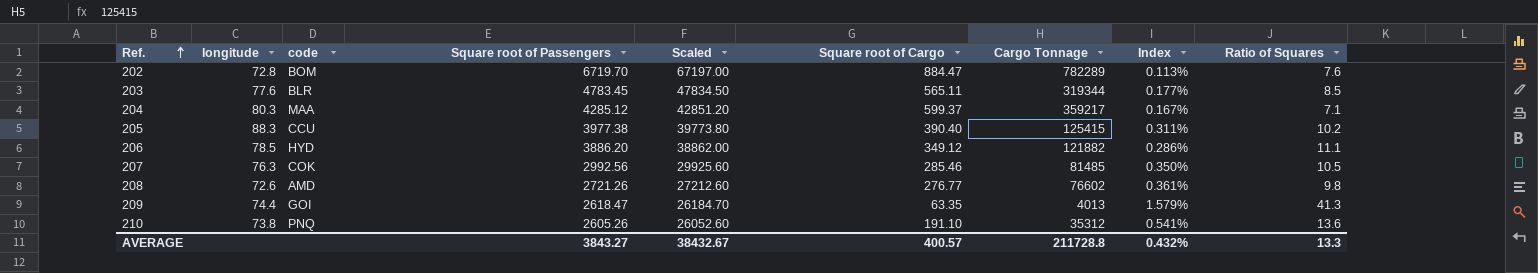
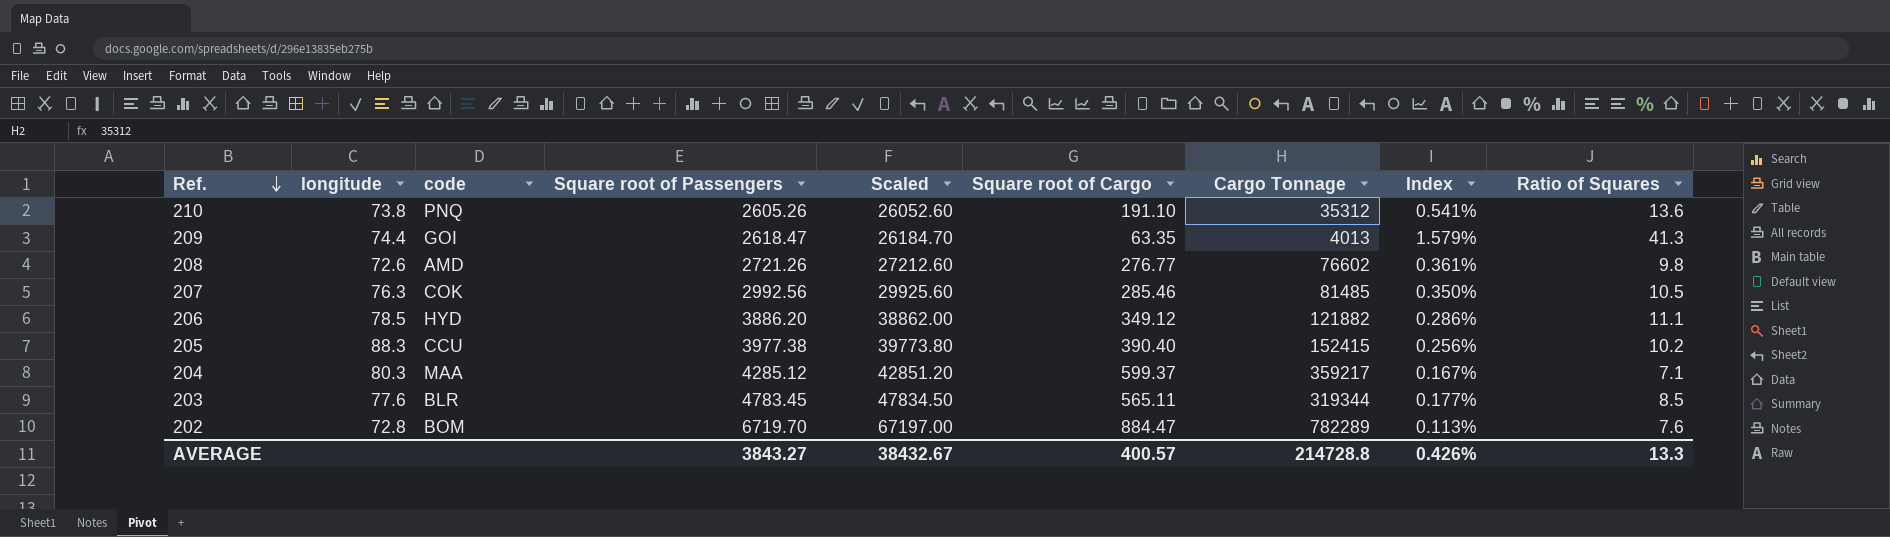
row order: Ref. ascending -> Ref. descending
205 | Cargo Tonnage: 125415 -> 152415
205 | Index: 0.311% -> 0.256%
AVERAGE | Cargo Tonnage: 211728.8 -> 214728.8
AVERAGE | Index: 0.432% -> 0.426%

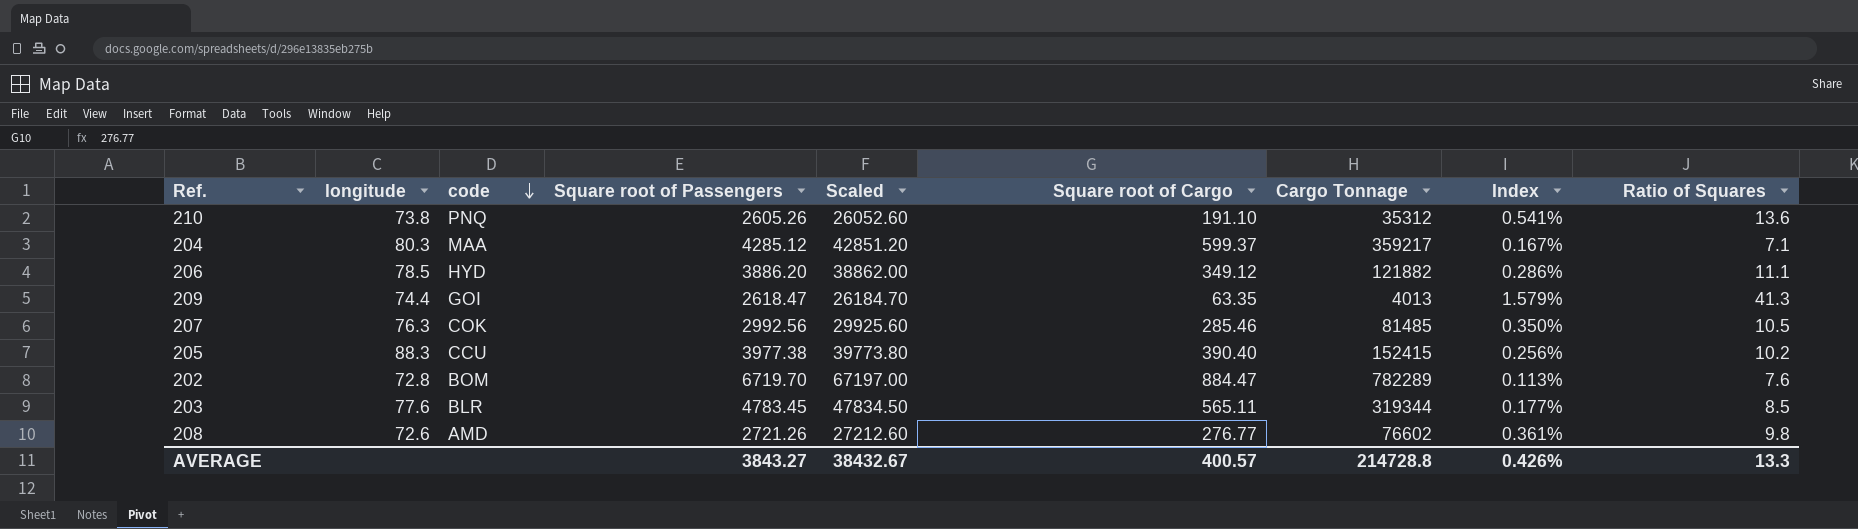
row order: Ref. descending -> code descending

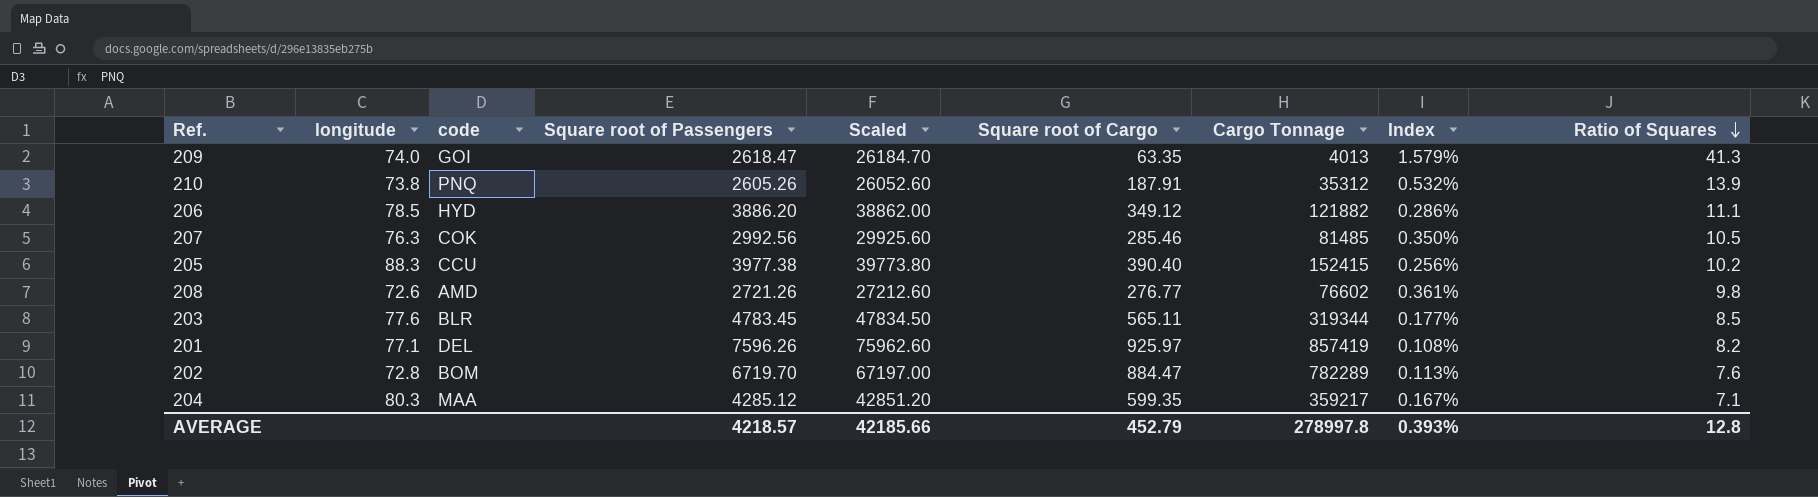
row order: code descending -> Ratio of Squares descending
209 | longitude: 74.4 -> 74.0
210 | Square root of Cargo: 191.10 -> 187.91
210 | Index: 0.541% -> 0.532%
210 | Ratio of Squares: 13.6 -> 13.9
row 201: none -> 77.1 | DEL | 7596.26 | 75962.60 | 925.97 | 857419 | 0.108% | 8.2
204 | Square root of Cargo: 599.37 -> 599.35
AVERAGE | Square root of Passengers: 3843.27 -> 4218.57
AVERAGE | Scaled: 38432.67 -> 42185.66
AVERAGE | Square root of Cargo: 400.57 -> 452.79
AVERAGE | Cargo Tonnage: 214728.8 -> 278997.8
AVERAGE | Index: 0.426% -> 0.393%
AVERAGE | Ratio of Squares: 13.3 -> 12.8

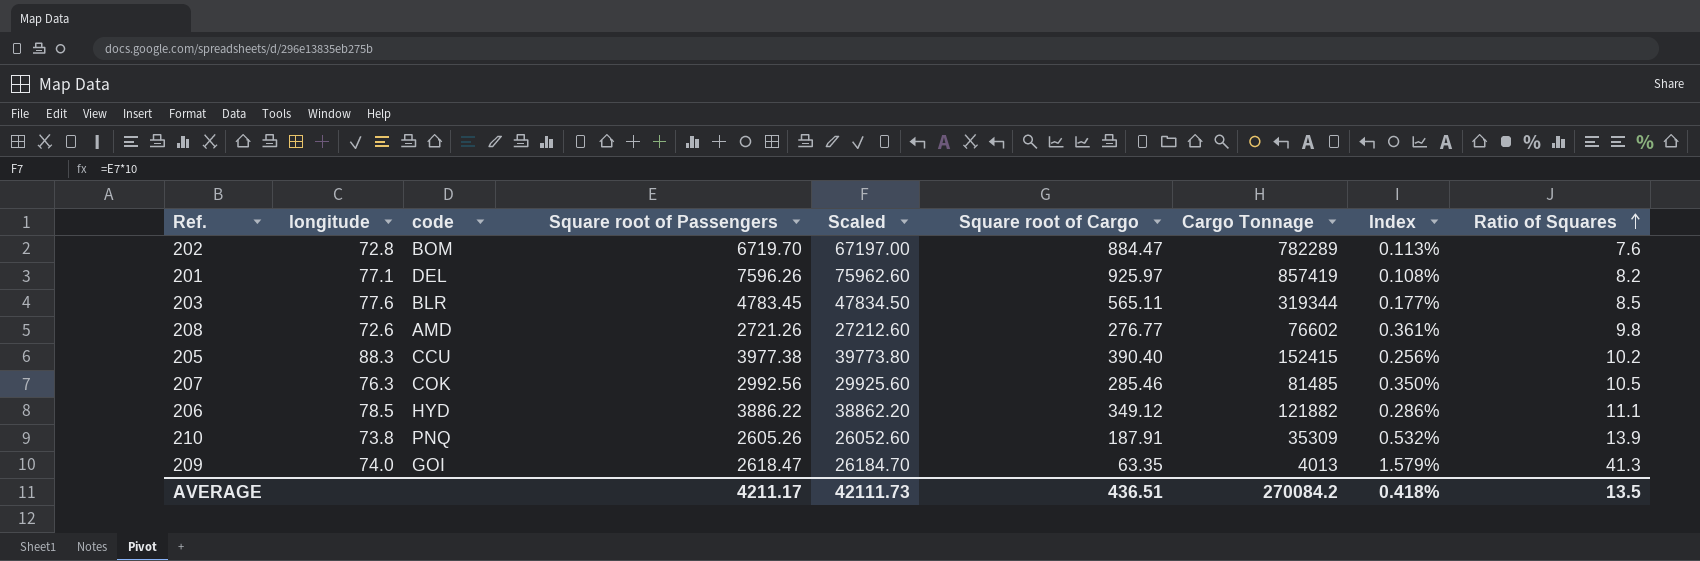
row order: Ratio of Squares descending -> Ratio of Squares ascending
row 204: 80.3 | MAA | 4285.12 | 42851.20 | 599.35 | 359217 | 0.167% | 7.1 -> none
206 | Square root of Passengers: 3886.20 -> 3886.22
206 | Scaled: 38862.00 -> 38862.20
210 | Cargo Tonnage: 35312 -> 35309
AVERAGE | Square root of Passengers: 4218.57 -> 4211.17
AVERAGE | Scaled: 42185.66 -> 42111.73
AVERAGE | Square root of Cargo: 452.79 -> 436.51
AVERAGE | Cargo Tonnage: 278997.8 -> 270084.2
AVERAGE | Index: 0.393% -> 0.418%
AVERAGE | Ratio of Squares: 12.8 -> 13.5

